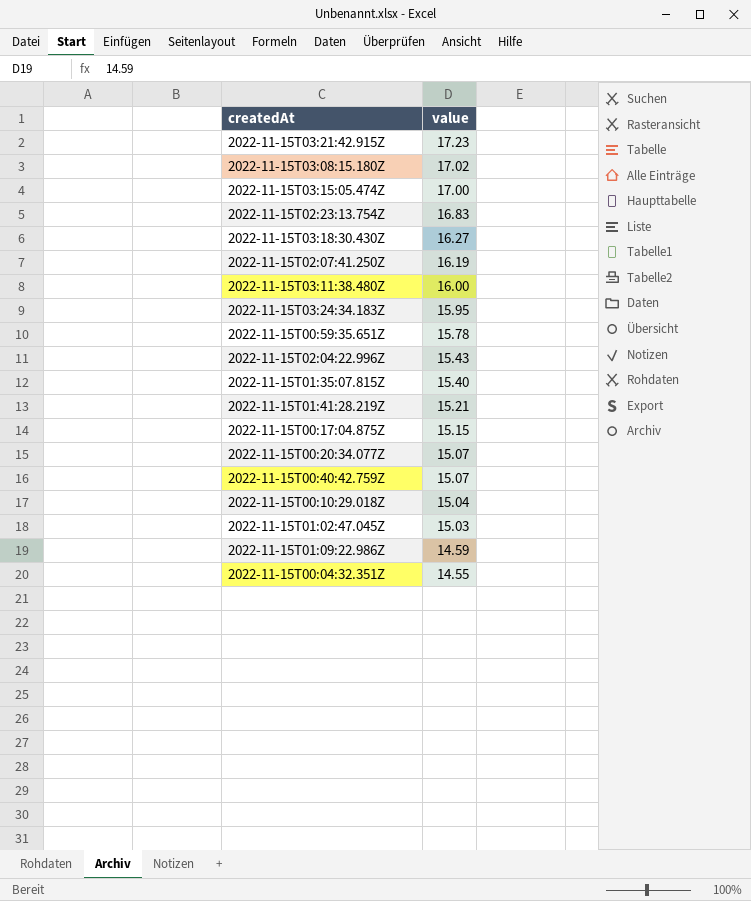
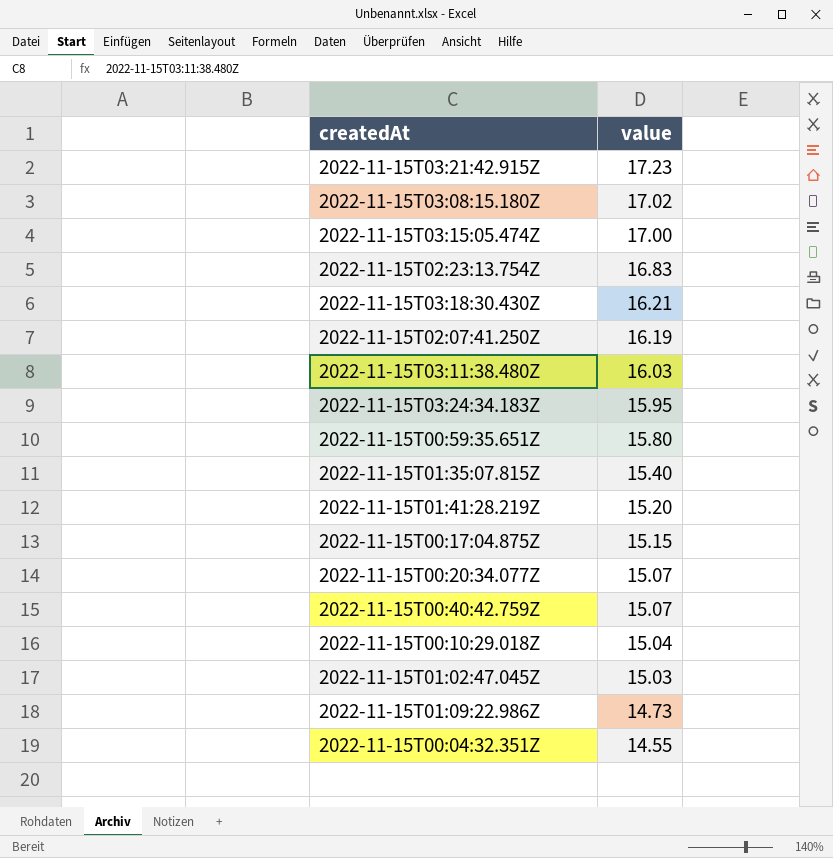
row 2022-11-15T02:04:22.996Z: 15.43 -> none
2022-11-15T03:18:30.430Z | value: 16.27 -> 16.21
2022-11-15T03:11:38.480Z | value: 16.00 -> 16.03
2022-11-15T00:59:35.651Z | value: 15.78 -> 15.80
2022-11-15T01:41:28.219Z | value: 15.21 -> 15.20
2022-11-15T01:09:22.986Z | value: 14.59 -> 14.73

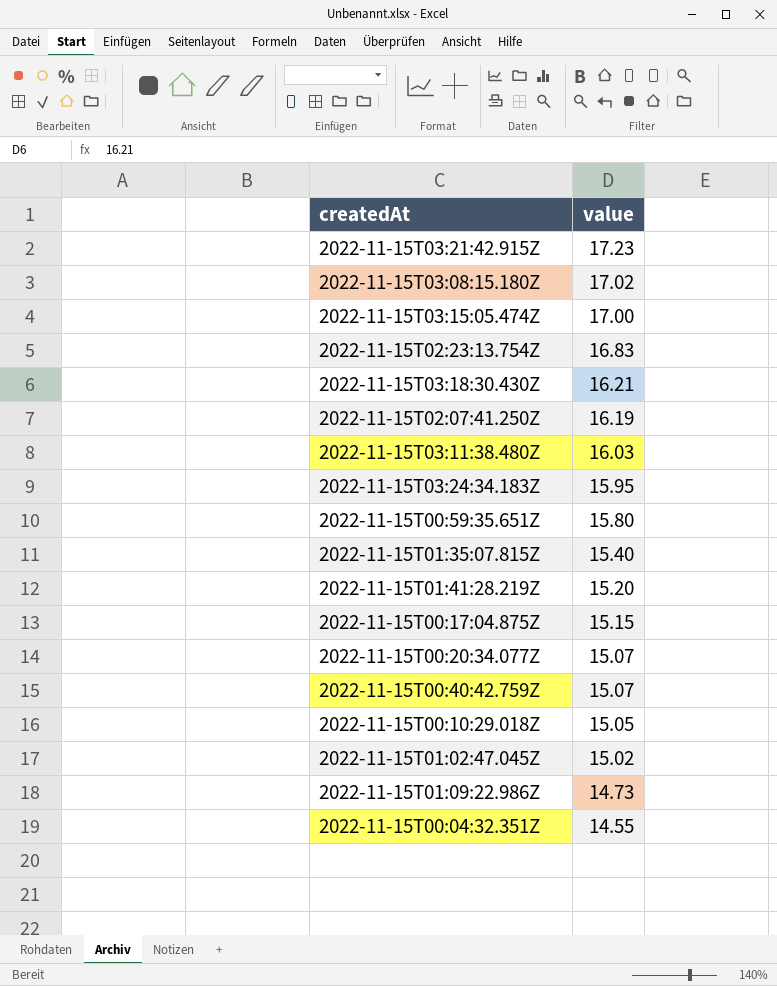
2022-11-15T00:10:29.018Z | value: 15.04 -> 15.05
2022-11-15T01:02:47.045Z | value: 15.03 -> 15.02

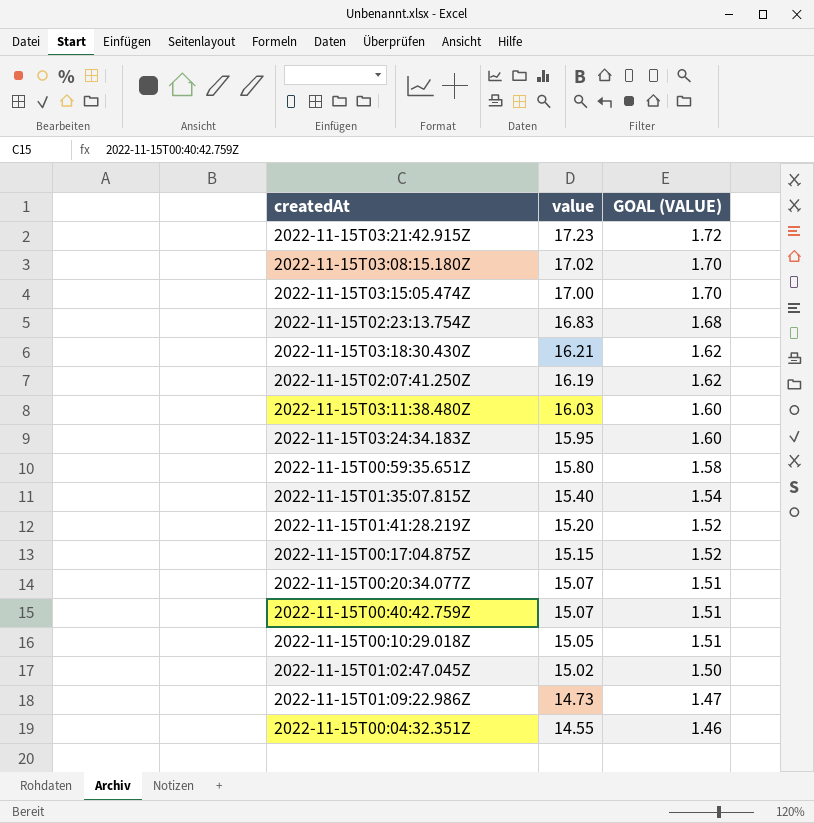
column GOAL (VALUE) | formula: none -> [value] * 0.1

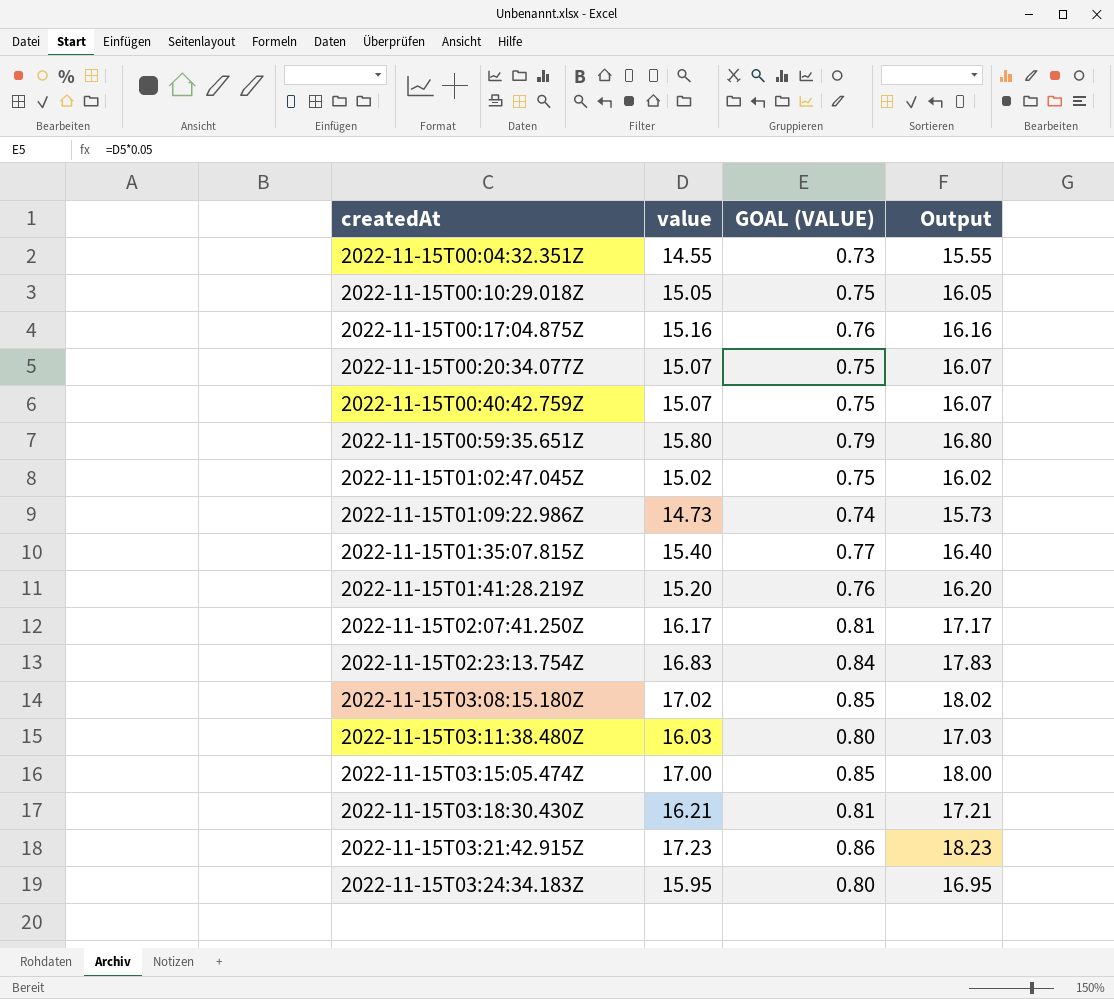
row order: value descending -> createdAt ascending
column GOAL (VALUE) | formula: [value] * 0.1 -> [value] * 0.05
column Output | formula: none -> [value] + 1
2022-11-15T00:17:04.875Z | value: 15.15 -> 15.16
2022-11-15T02:07:41.250Z | value: 16.19 -> 16.17

